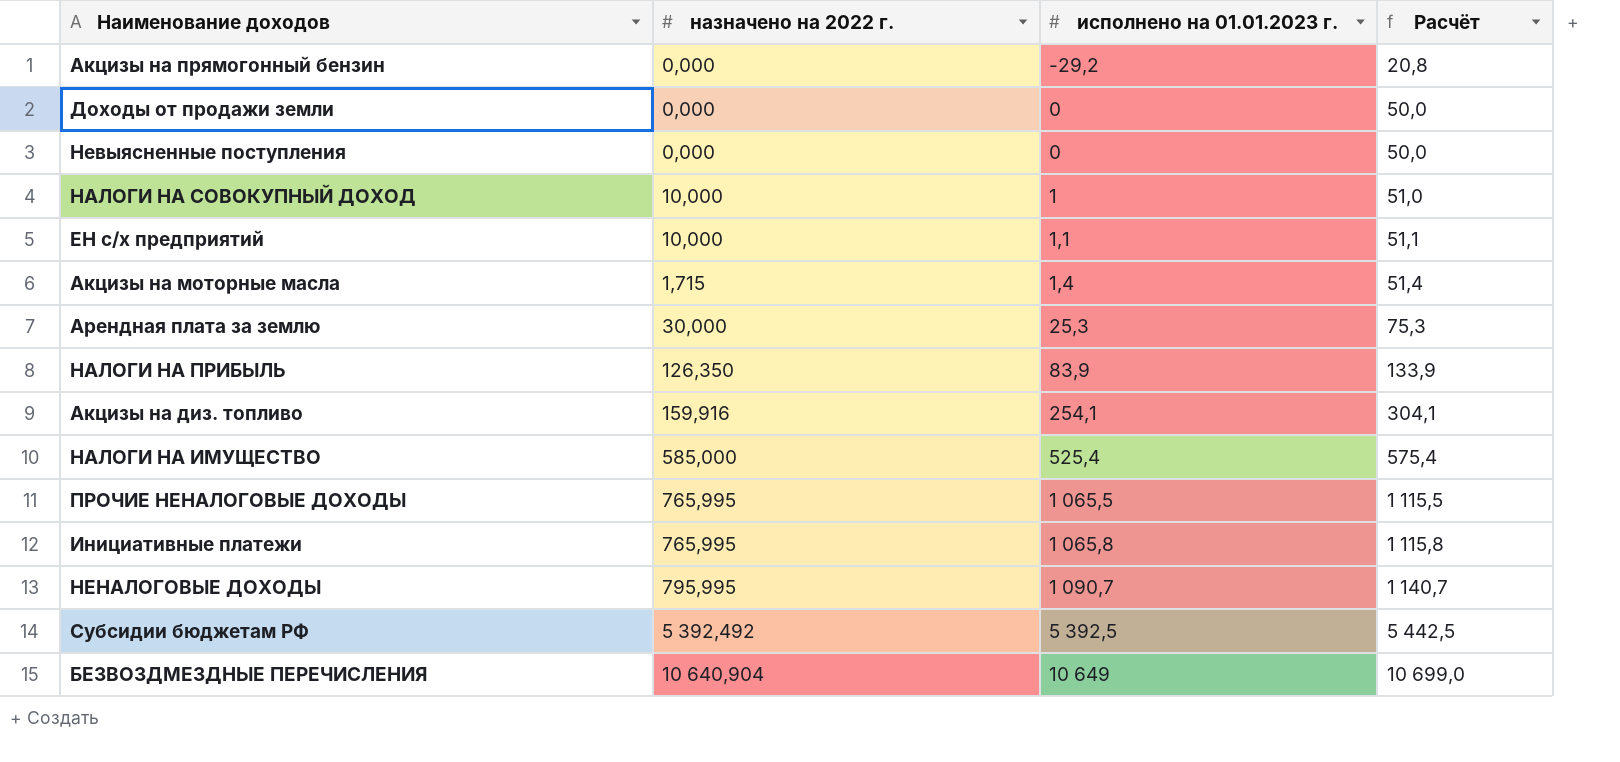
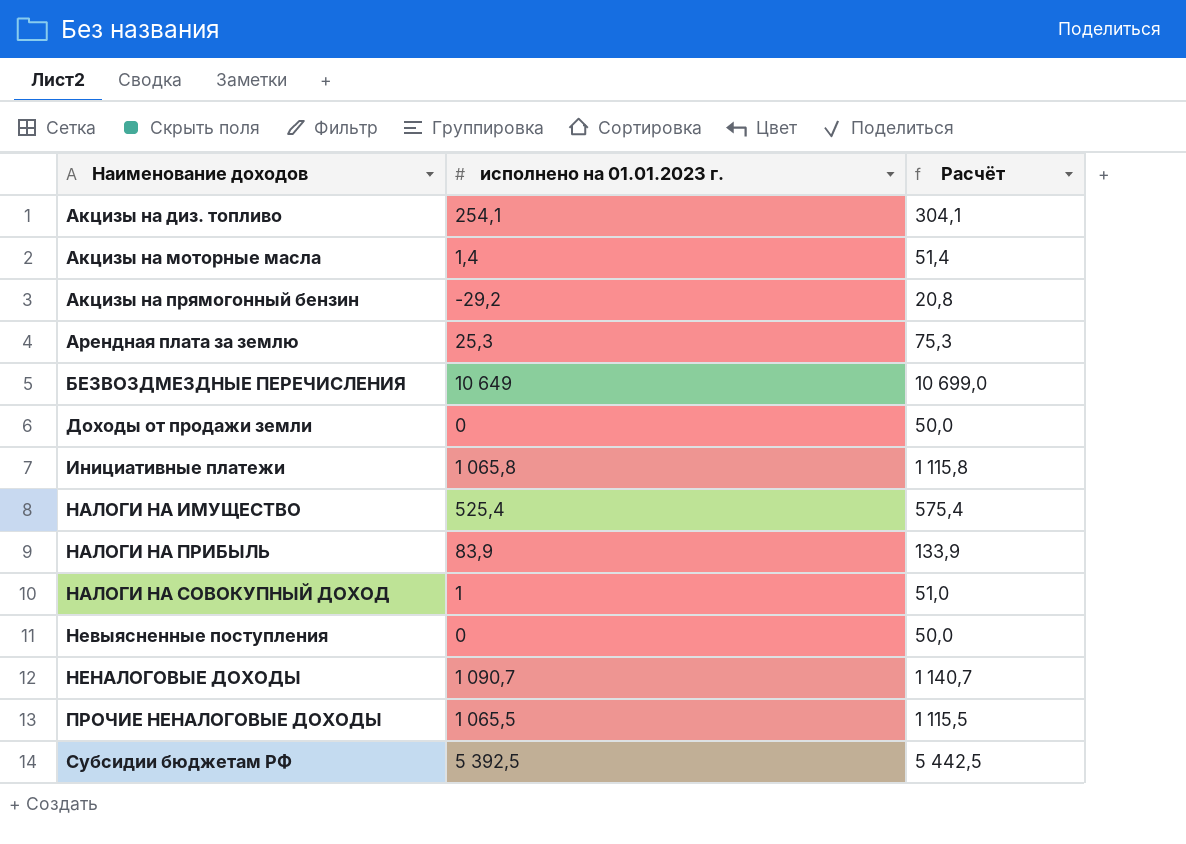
row order: исполнено на 01.01.2023 г. ascending -> Наименование доходов ascending
column назначено на 2022 г. | position: 2 -> none
row ЕН с/х предприятий: 10,000 | 1,1 | 51,1 -> none

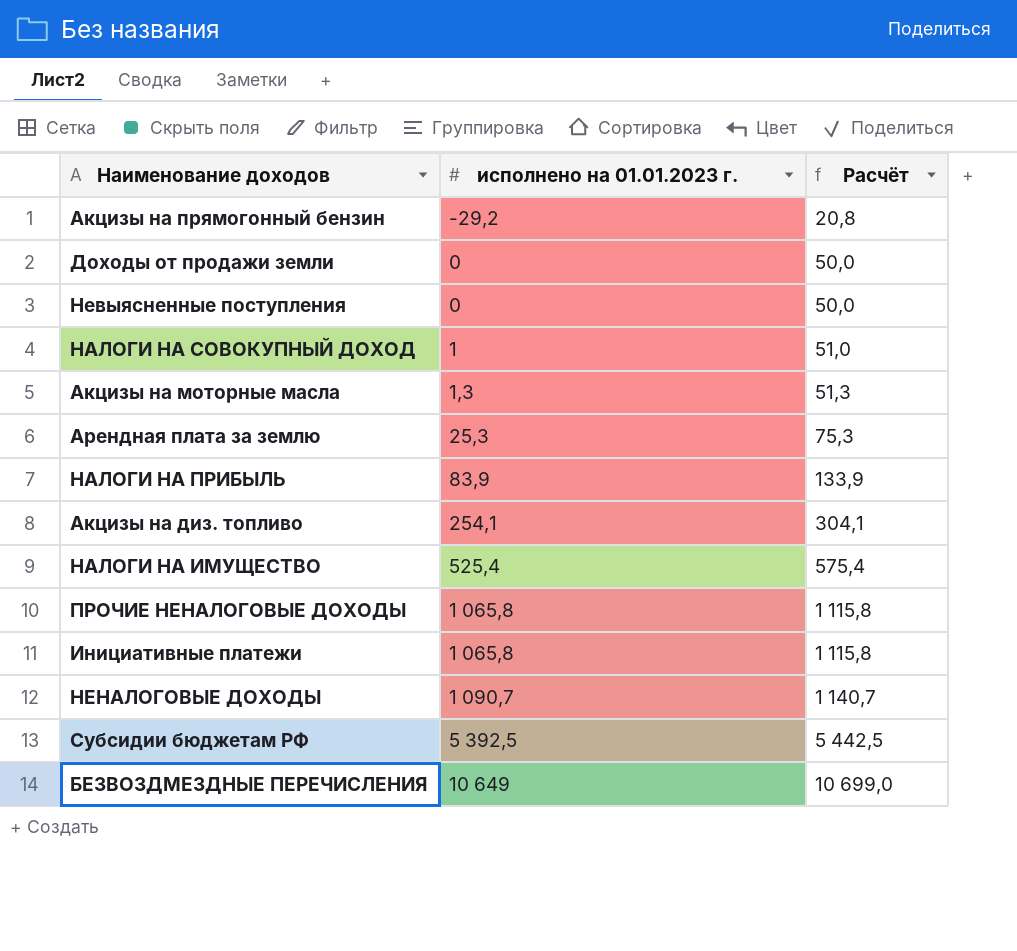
row order: Наименование доходов ascending -> исполнено на 01.01.2023 г. ascending
Акцизы на моторные масла | исполнено на 01.01.2023 г.: 1,4 -> 1,3
Акцизы на моторные масла | Расчёт: 51,4 -> 51,3
ПРОЧИЕ НЕНАЛОГОВЫЕ ДОХОДЫ | исполнено на 01.01.2023 г.: 1 065,5 -> 1 065,8
ПРОЧИЕ НЕНАЛОГОВЫЕ ДОХОДЫ | Расчёт: 1 115,5 -> 1 115,8

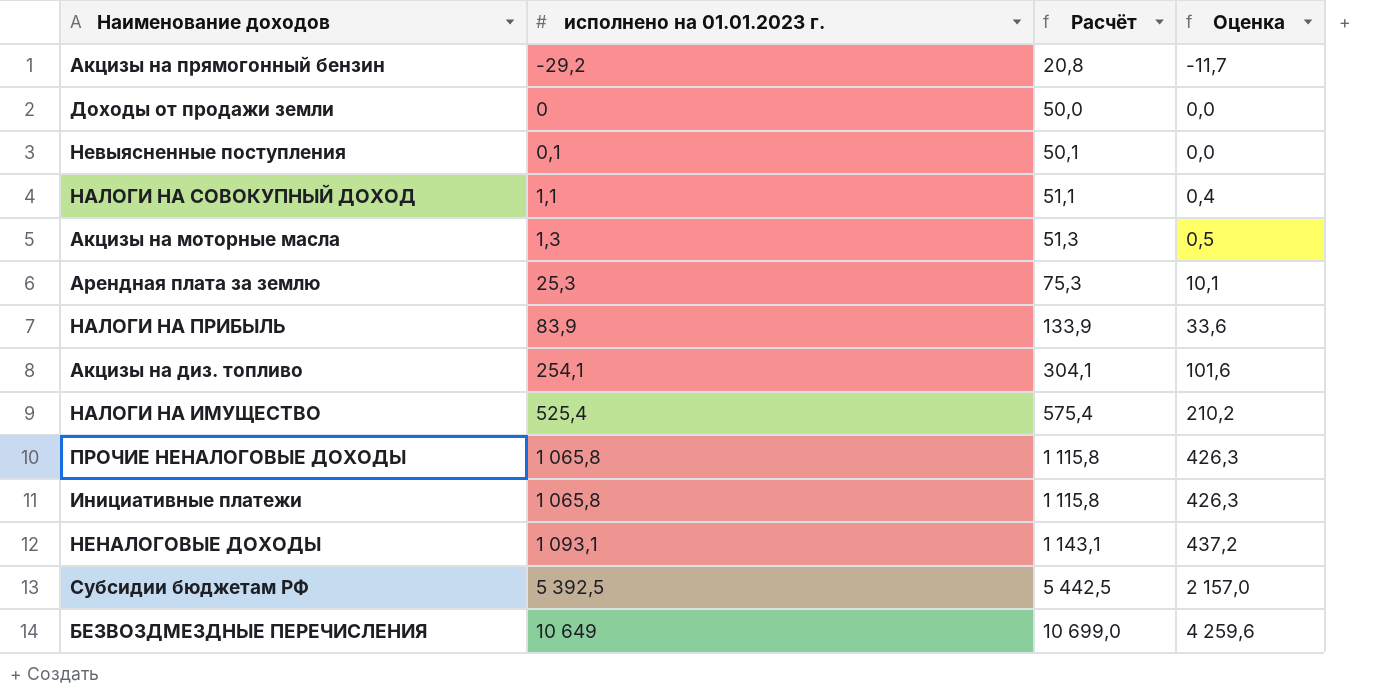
column Оценка | formula: none -> [исполнено на 01.01.2023 г.] * 0,4
Невыясненные поступления | исполнено на 01.01.2023 г.: 0 -> 0,1
Невыясненные поступления | Расчёт: 50,0 -> 50,1
НАЛОГИ НА СОВОКУПНЫЙ ДОХОД | исполнено на 01.01.2023 г.: 1 -> 1,1
НАЛОГИ НА СОВОКУПНЫЙ ДОХОД | Расчёт: 51,0 -> 51,1
НЕНАЛОГОВЫЕ ДОХОДЫ | исполнено на 01.01.2023 г.: 1 090,7 -> 1 093,1
НЕНАЛОГОВЫЕ ДОХОДЫ | Расчёт: 1 140,7 -> 1 143,1

